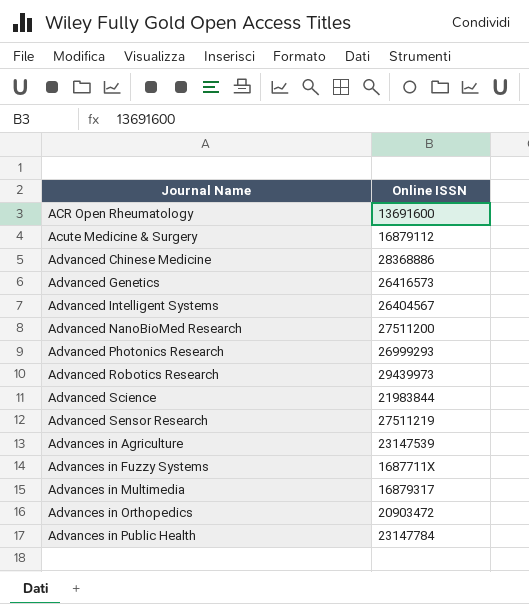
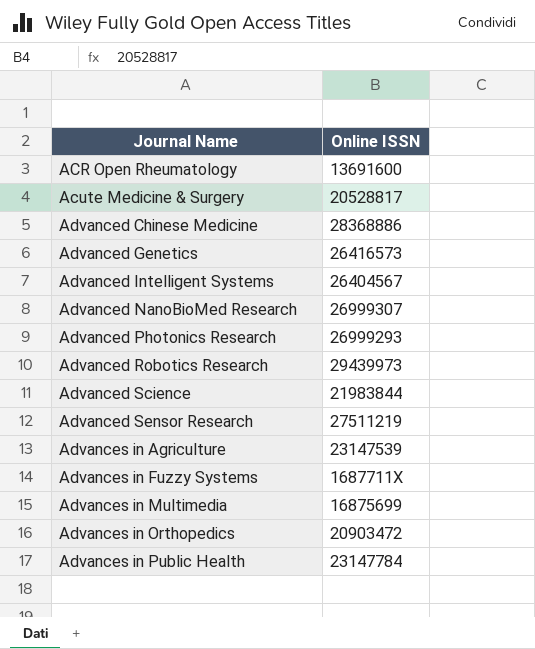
Acute Medicine & Surgery | Online ISSN: 16879112 -> 20528817
Advanced NanoBioMed Research | Online ISSN: 27511200 -> 26999307
Advances in Multimedia | Online ISSN: 16879317 -> 16875699

